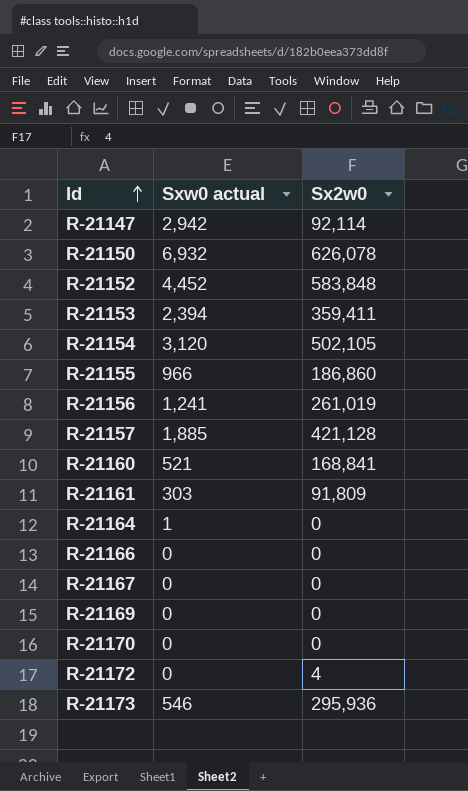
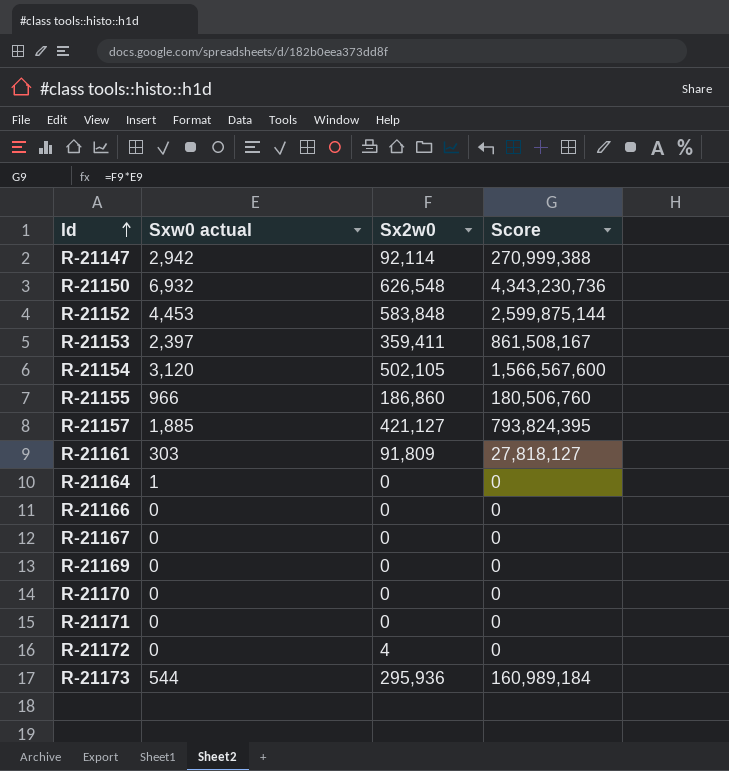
column Score | formula: none -> [Sxw0 actual] * [Sx2w0]
row R-21156: 1,241 | 261,019 -> none
row R-21160: 521 | 168,841 -> none
R-21150 | Sx2w0: 626,078 -> 626,548
R-21152 | Sxw0 actual: 4,452 -> 4,453
R-21153 | Sxw0 actual: 2,394 -> 2,397
R-21157 | Sx2w0: 421,128 -> 421,127
row R-21171: none -> 0 | 0 | 0
R-21173 | Sxw0 actual: 546 -> 544

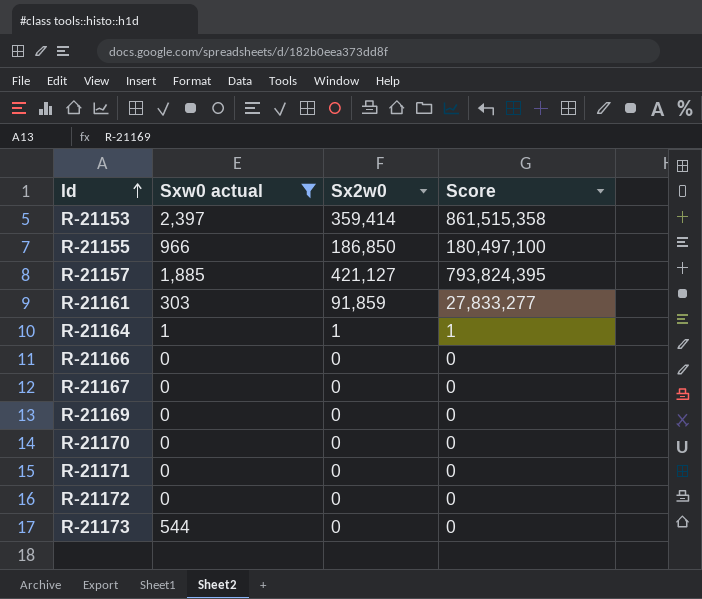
filter: none -> Sxw0 actual <= 2,397
R-21153 | Sx2w0: 359,411 -> 359,414
R-21153 | Score: 861,508,167 -> 861,515,358
R-21155 | Sx2w0: 186,860 -> 186,850
R-21155 | Score: 180,506,760 -> 180,497,100
R-21161 | Sx2w0: 91,809 -> 91,859
R-21161 | Score: 27,818,127 -> 27,833,277
R-21164 | Sx2w0: 0 -> 1
R-21164 | Score: 0 -> 1
R-21172 | Sx2w0: 4 -> 0
R-21173 | Sx2w0: 295,936 -> 0
R-21173 | Score: 160,989,184 -> 0

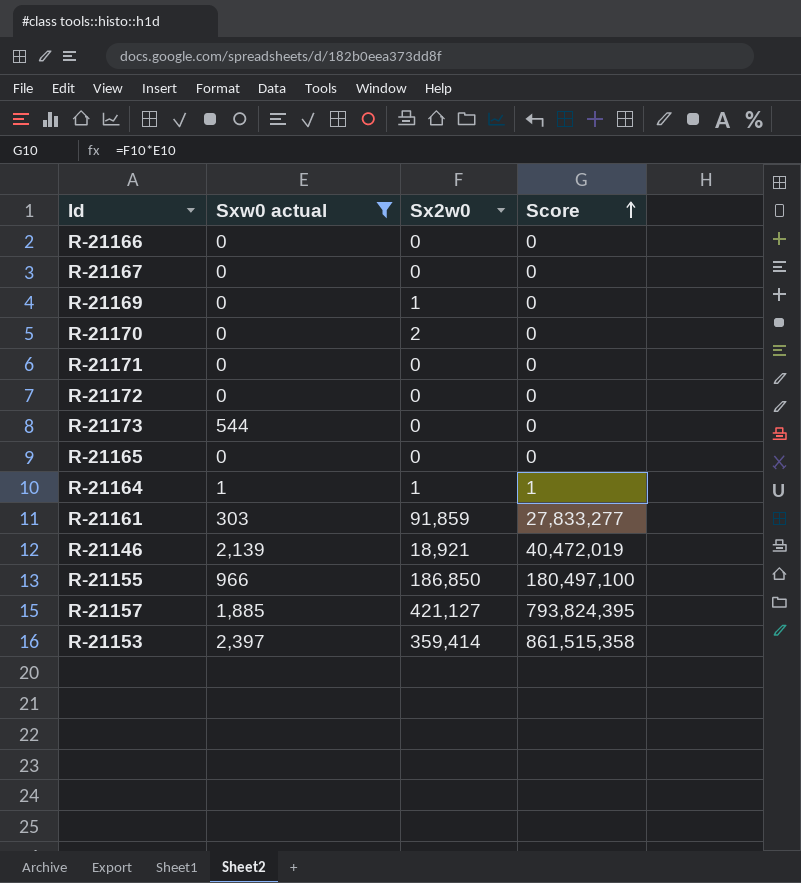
row order: Id ascending -> Score ascending
R-21169 | Sx2w0: 0 -> 1
R-21170 | Sx2w0: 0 -> 2
row R-21165: none -> 0 | 0 | 0
row R-21146: none -> 2,139 | 18,921 | 40,472,019

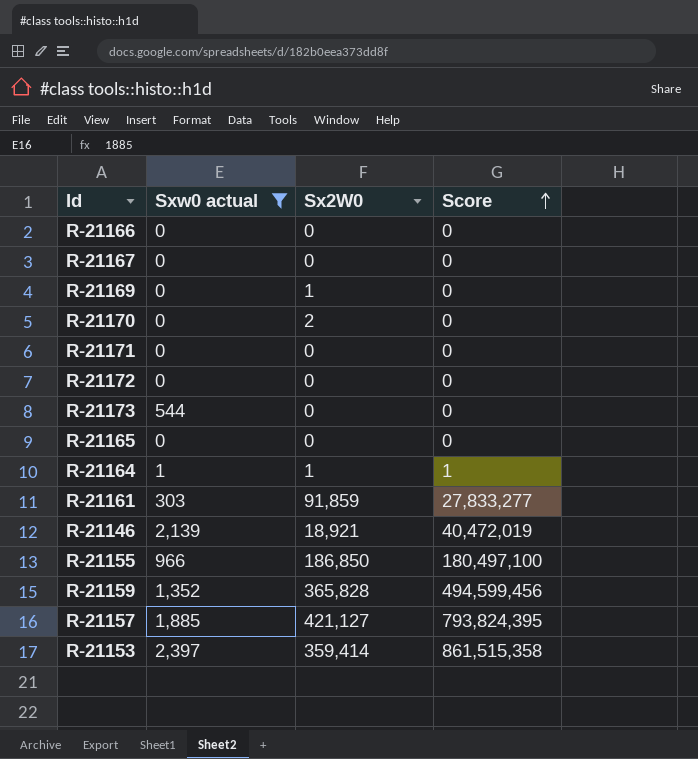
column name: Sx2w0 -> Sx2W0
row R-21159: none -> 1,352 | 365,828 | 494,599,456

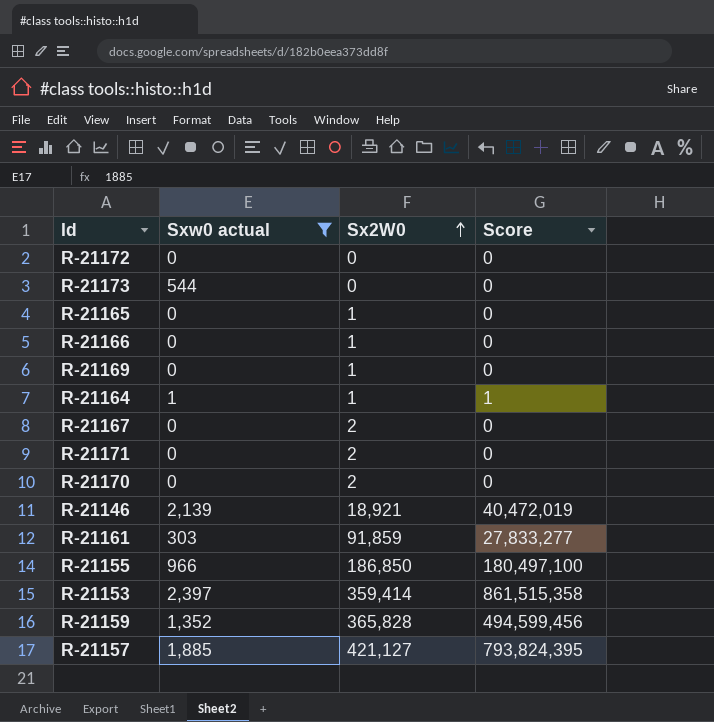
row order: Score ascending -> Sx2W0 ascending
R-21165 | Sx2W0: 0 -> 1
R-21166 | Sx2W0: 0 -> 1
R-21167 | Sx2W0: 0 -> 2
R-21171 | Sx2W0: 0 -> 2

